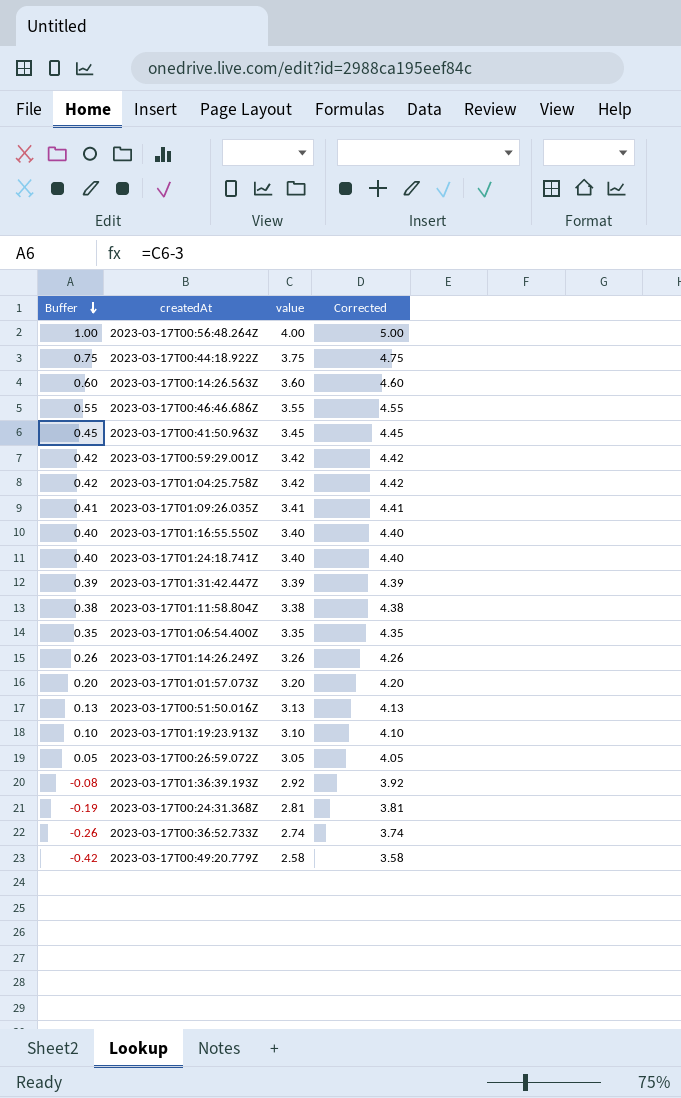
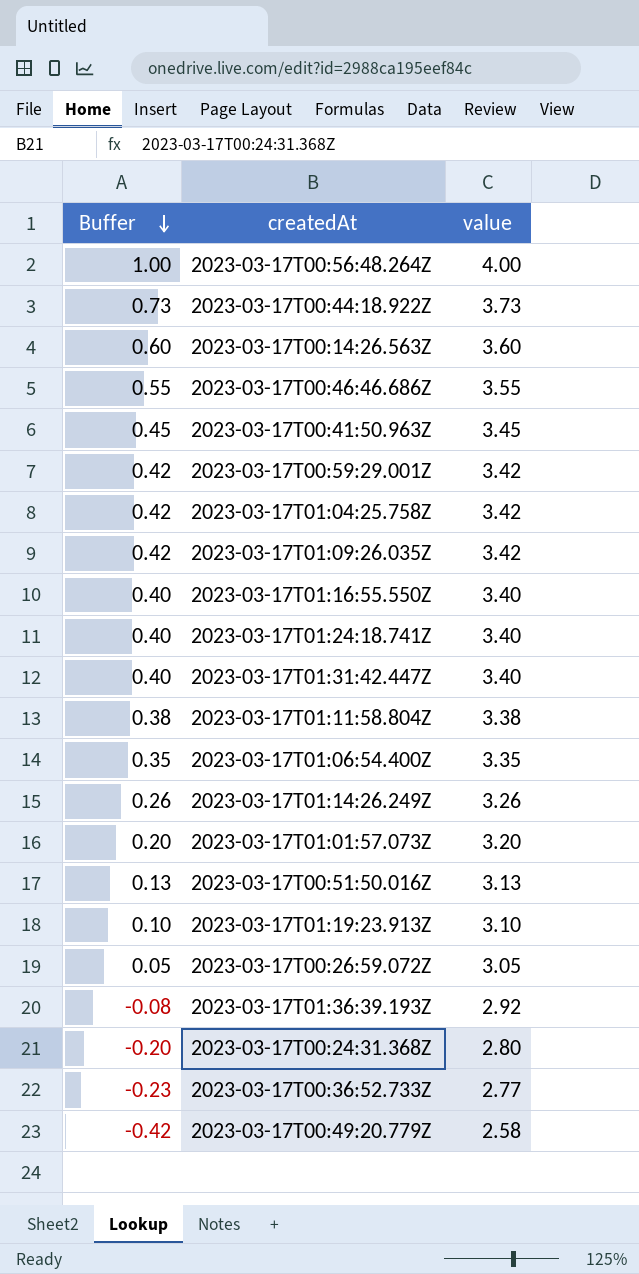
column Corrected | formula: [value] + 1 -> none
2023-03-17T00:44:18.922Z | Buffer: 0.75 -> 0.73
2023-03-17T00:44:18.922Z | value: 3.75 -> 3.73
2023-03-17T01:09:26.035Z | Buffer: 0.41 -> 0.42
2023-03-17T01:09:26.035Z | value: 3.41 -> 3.42
2023-03-17T01:31:42.447Z | Buffer: 0.39 -> 0.40
2023-03-17T01:31:42.447Z | value: 3.39 -> 3.40
2023-03-17T00:24:31.368Z | Buffer: -0.19 -> -0.20
2023-03-17T00:24:31.368Z | value: 2.81 -> 2.80
2023-03-17T00:36:52.733Z | Buffer: -0.26 -> -0.23
2023-03-17T00:36:52.733Z | value: 2.74 -> 2.77

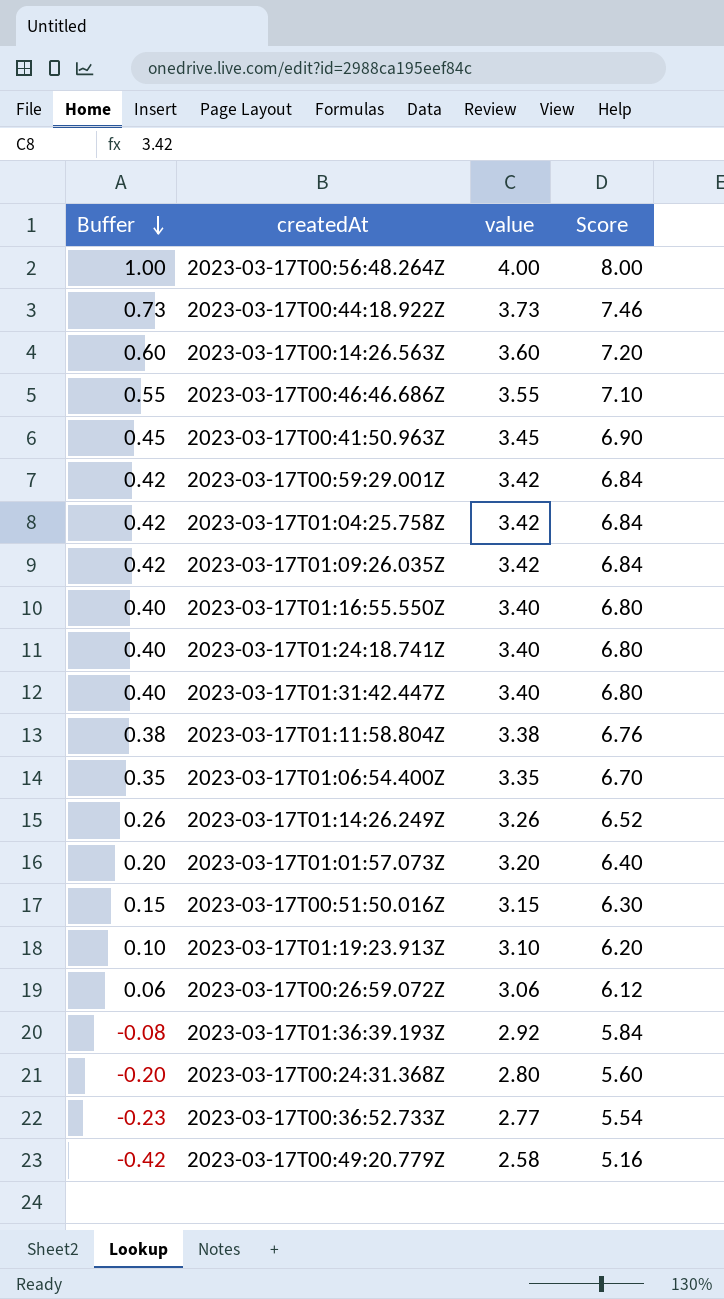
column Score | formula: none -> [value] * 2
2023-03-17T00:51:50.016Z | Buffer: 0.13 -> 0.15
2023-03-17T00:51:50.016Z | value: 3.13 -> 3.15
2023-03-17T00:26:59.072Z | Buffer: 0.05 -> 0.06
2023-03-17T00:26:59.072Z | value: 3.05 -> 3.06

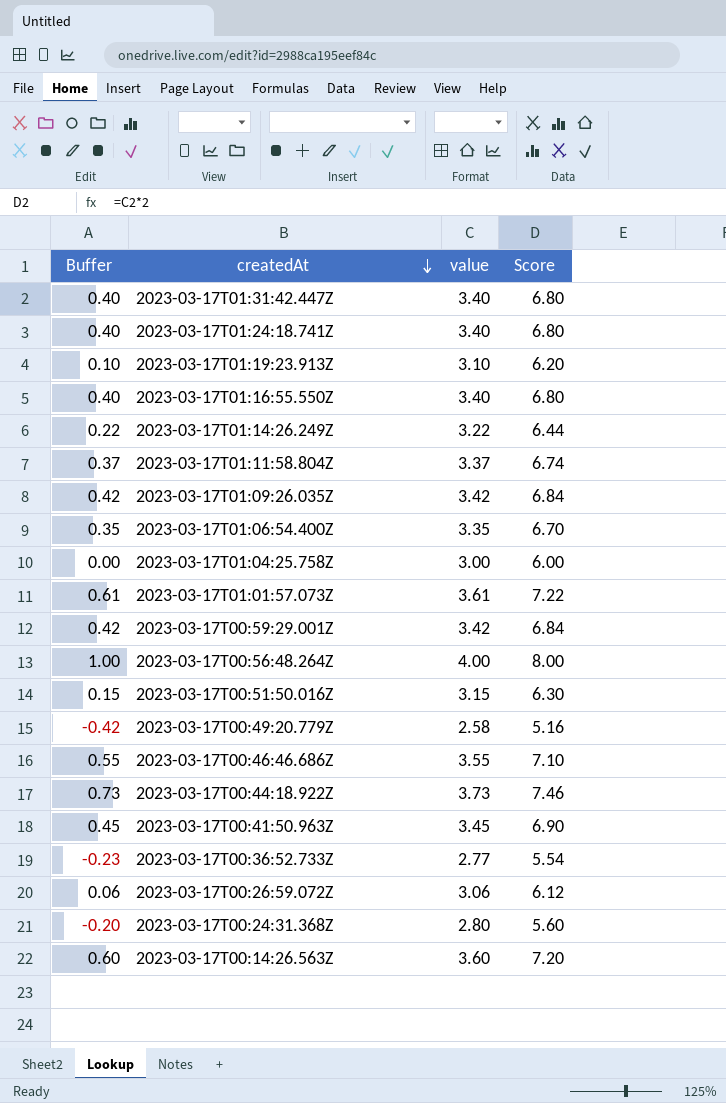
row order: Buffer descending -> createdAt descending
row 2023-03-17T01:36:39.193Z: -0.08 | 2.92 | 5.84 -> none
2023-03-17T01:14:26.249Z | Buffer: 0.26 -> 0.22
2023-03-17T01:14:26.249Z | value: 3.26 -> 3.22
2023-03-17T01:14:26.249Z | Score: 6.52 -> 6.44
2023-03-17T01:11:58.804Z | Buffer: 0.38 -> 0.37
2023-03-17T01:11:58.804Z | value: 3.38 -> 3.37
2023-03-17T01:11:58.804Z | Score: 6.76 -> 6.74
2023-03-17T01:04:25.758Z | Buffer: 0.42 -> 0.00
2023-03-17T01:04:25.758Z | value: 3.42 -> 3.00
2023-03-17T01:04:25.758Z | Score: 6.84 -> 6.00
2023-03-17T01:01:57.073Z | Buffer: 0.20 -> 0.61
2023-03-17T01:01:57.073Z | value: 3.20 -> 3.61
2023-03-17T01:01:57.073Z | Score: 6.40 -> 7.22

